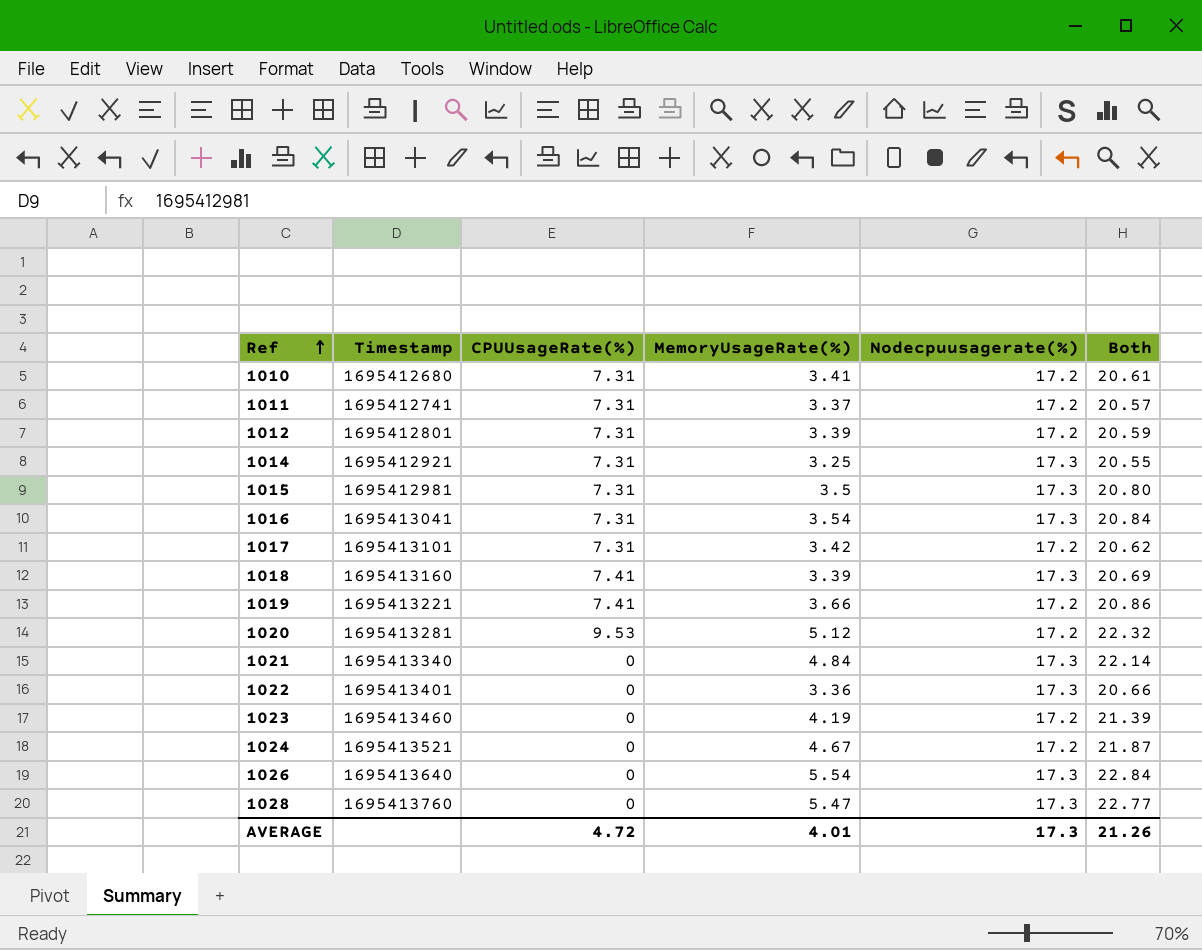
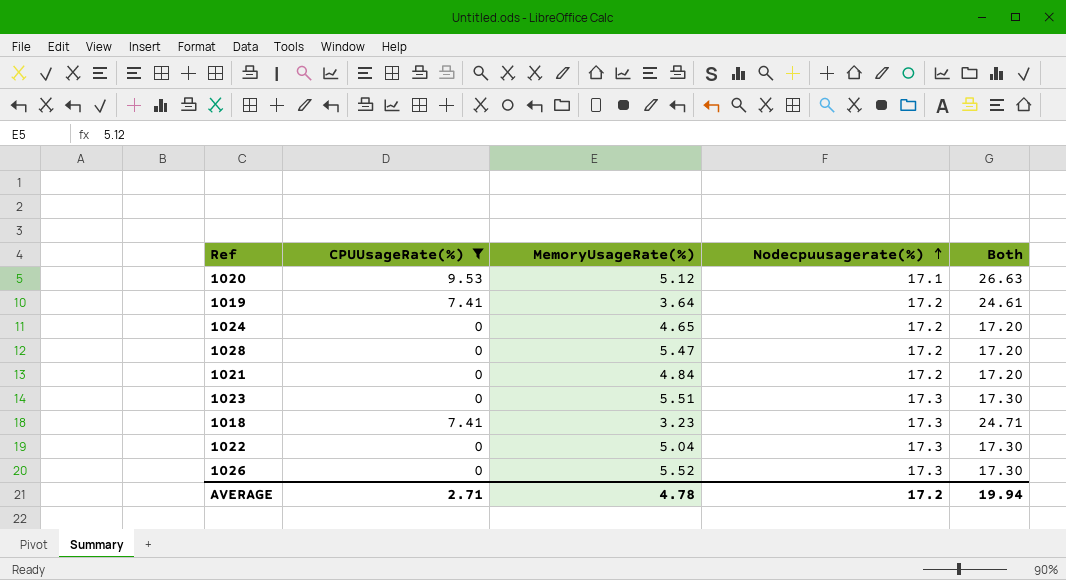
filter: none -> CPUUsageRate(%) != 7.31
row order: Ref ascending -> Nodecpuusagerate(%) ascending
column Timestamp | position: 2 -> none
column Both | formula: [MemoryUsageRate(%)] + [Nodecpuusagerate(%)] -> [CPUUsageRate(%)] + [Nodecpuusagerate(%)]
1020 | Nodecpuusagerate(%): 17.2 -> 17.1
1019 | MemoryUsageRate(%): 3.66 -> 3.64
1024 | MemoryUsageRate(%): 4.67 -> 4.65
1028 | Nodecpuusagerate(%): 17.3 -> 17.2
1021 | Nodecpuusagerate(%): 17.3 -> 17.2
1023 | MemoryUsageRate(%): 4.19 -> 5.51
1023 | Nodecpuusagerate(%): 17.2 -> 17.3
1018 | MemoryUsageRate(%): 3.39 -> 3.23
1022 | MemoryUsageRate(%): 3.36 -> 5.04
1026 | MemoryUsageRate(%): 5.54 -> 5.52
AVERAGE | CPUUsageRate(%): 4.72 -> 2.71
AVERAGE | MemoryUsageRate(%): 4.01 -> 4.78
AVERAGE | Nodecpuusagerate(%): 17.3 -> 17.2
AVERAGE | Both: 21.26 -> 19.94

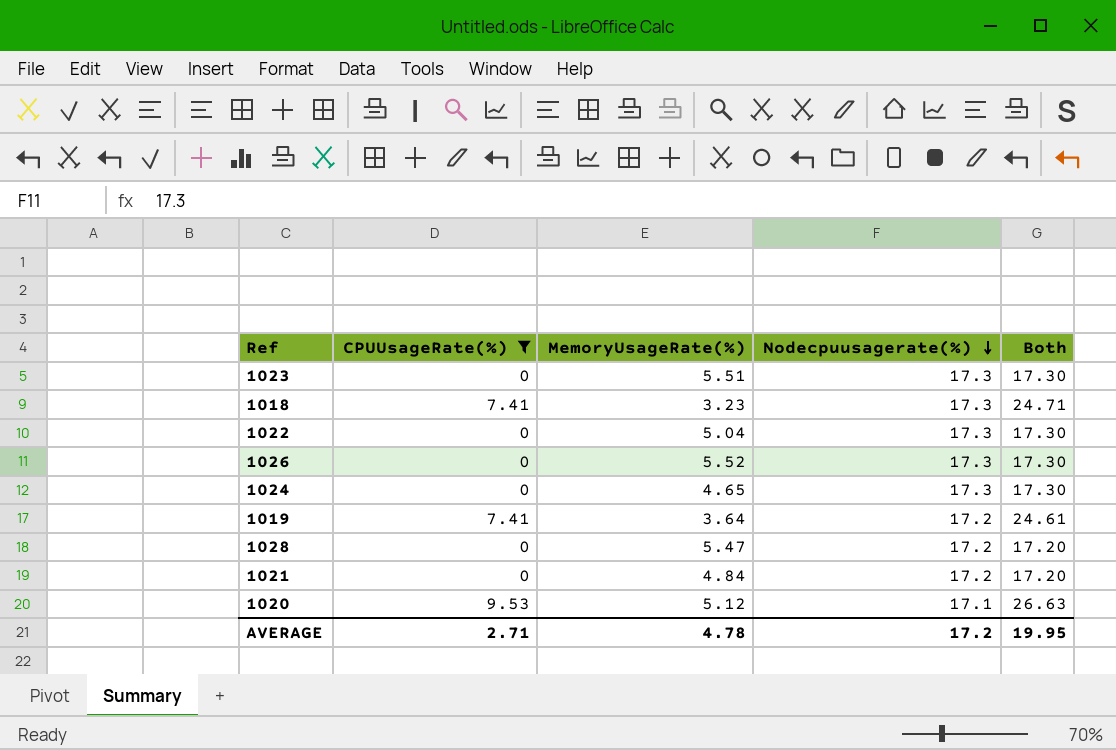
row order: Nodecpuusagerate(%) ascending -> Nodecpuusagerate(%) descending
1024 | Nodecpuusagerate(%): 17.2 -> 17.3
1024 | Both: 17.20 -> 17.30
AVERAGE | Both: 19.94 -> 19.95

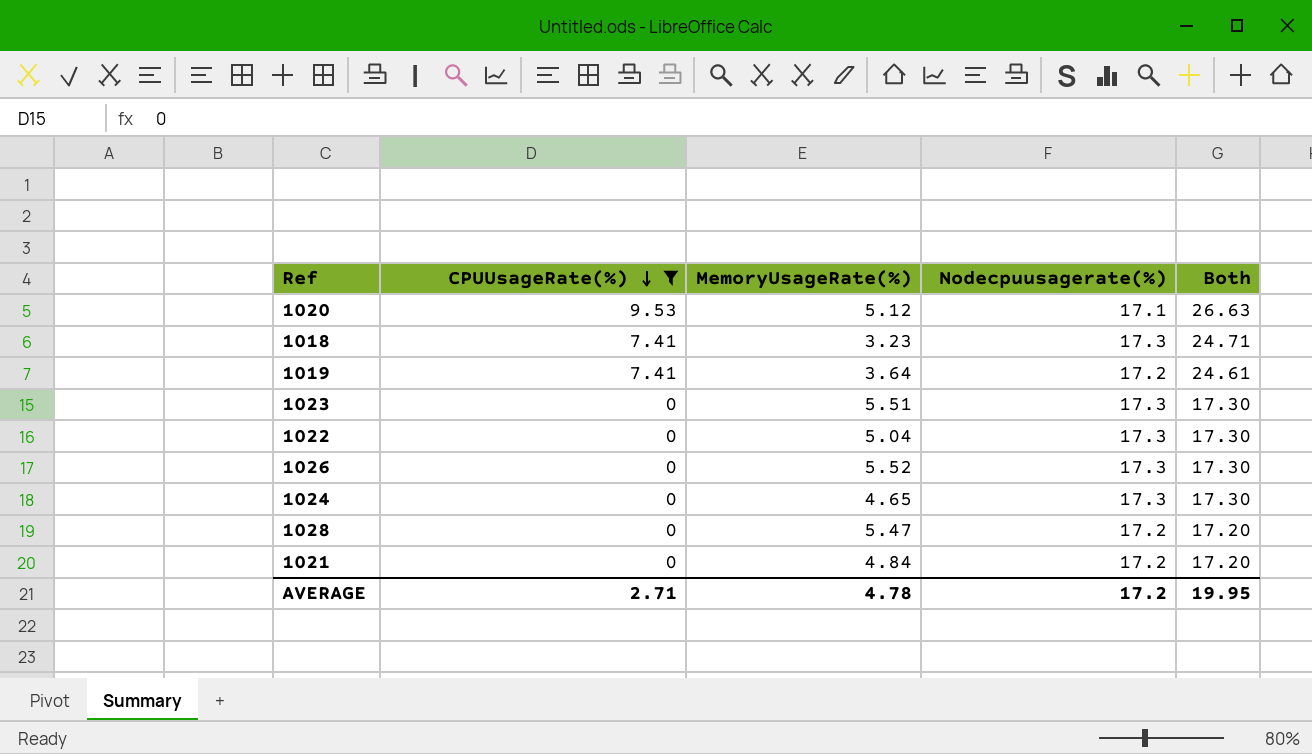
row order: Nodecpuusagerate(%) descending -> CPUUsageRate(%) descending

